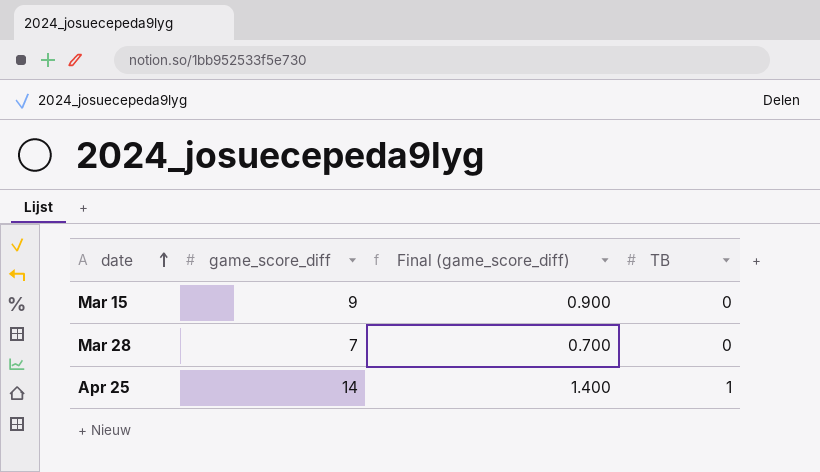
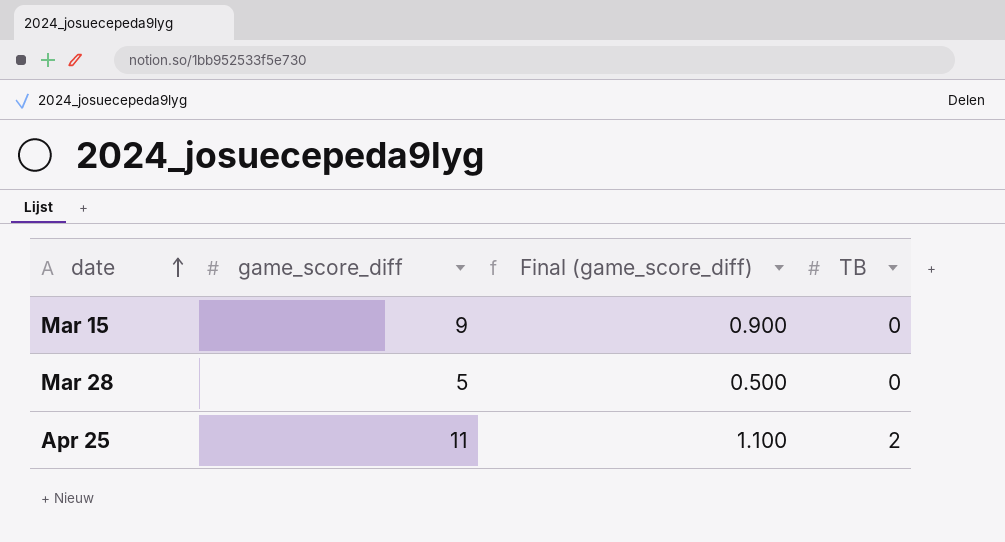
Mar 28 | game_score_diff: 7 -> 5
Mar 28 | Final (game_score_diff): 0.700 -> 0.500
Apr 25 | game_score_diff: 14 -> 11
Apr 25 | Final (game_score_diff): 1.400 -> 1.100
Apr 25 | TB: 1 -> 2

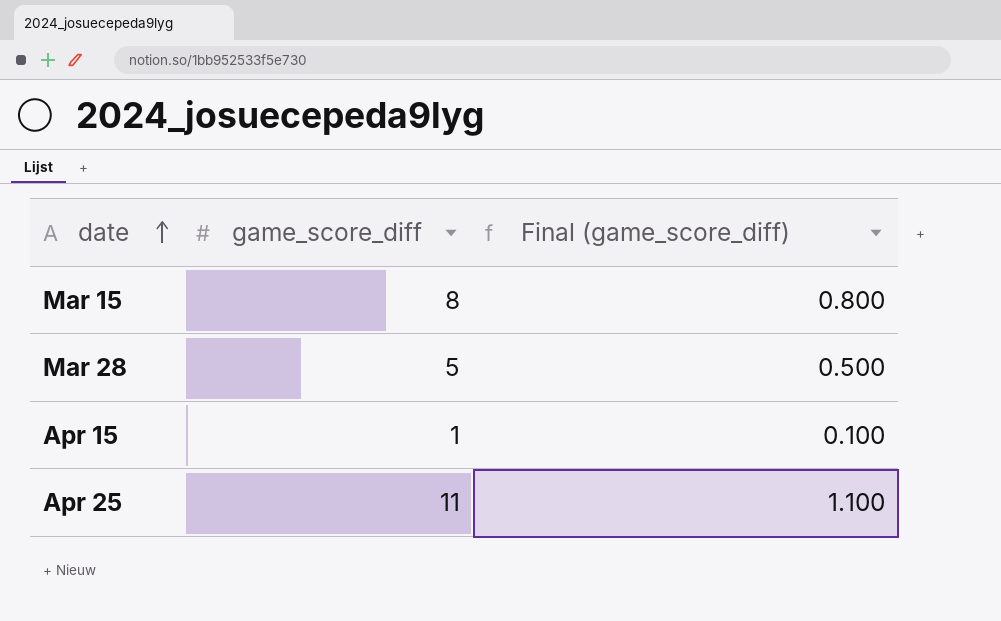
column TB | position: 4 -> none
Mar 15 | game_score_diff: 9 -> 8
Mar 15 | Final (game_score_diff): 0.900 -> 0.800
row Apr 15: none -> 1 | 0.100

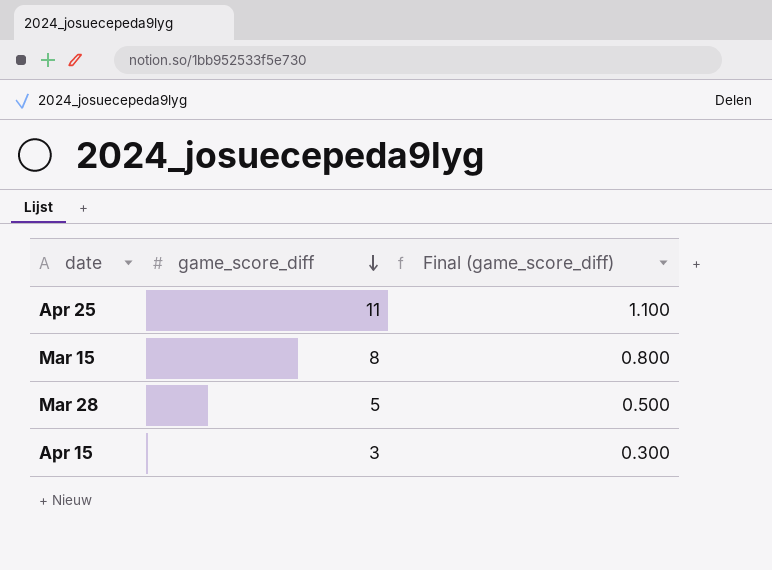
row order: date ascending -> game_score_diff descending
Apr 15 | game_score_diff: 1 -> 3
Apr 15 | Final (game_score_diff): 0.100 -> 0.300

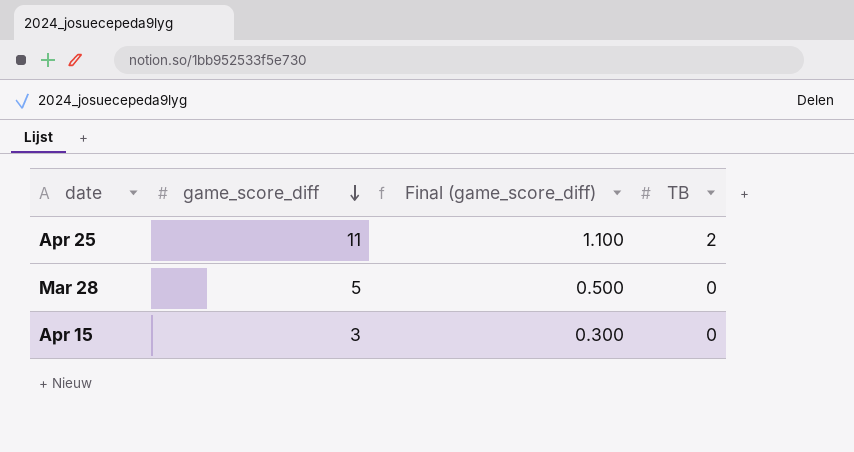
column TB | position: none -> 4
row Mar 15: 8 | 0.800 -> none

